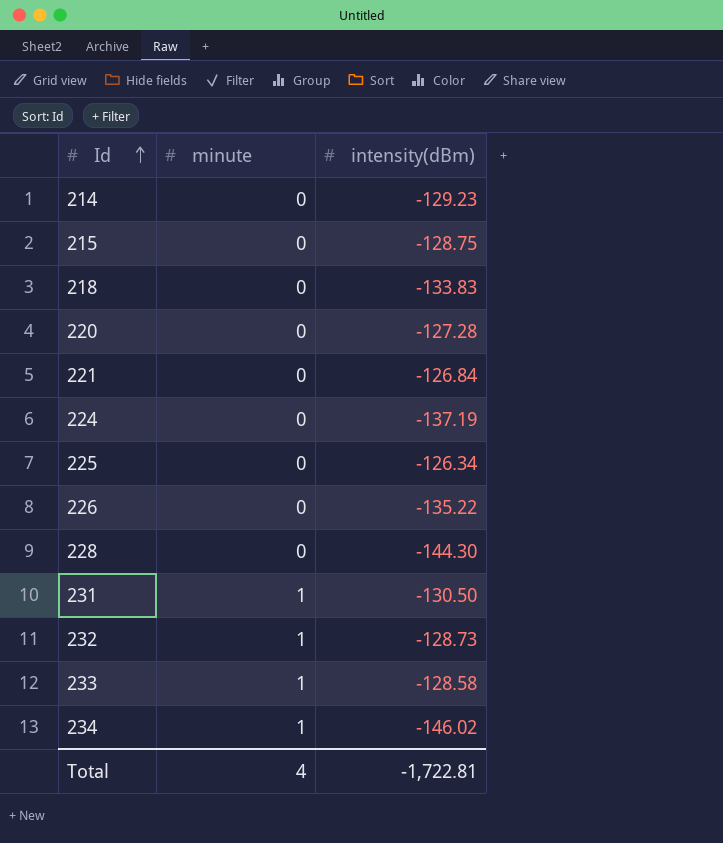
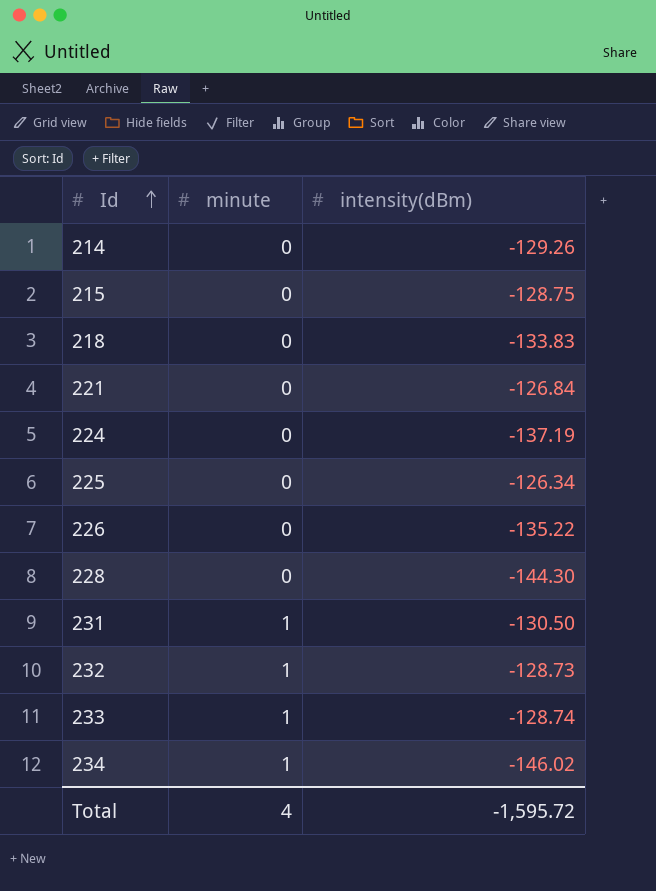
row 220: 0 | -127.28 -> none
214 | intensity(dBm): -129.23 -> -129.26
233 | intensity(dBm): -128.58 -> -128.74
Total | intensity(dBm): -1,722.81 -> -1,595.72

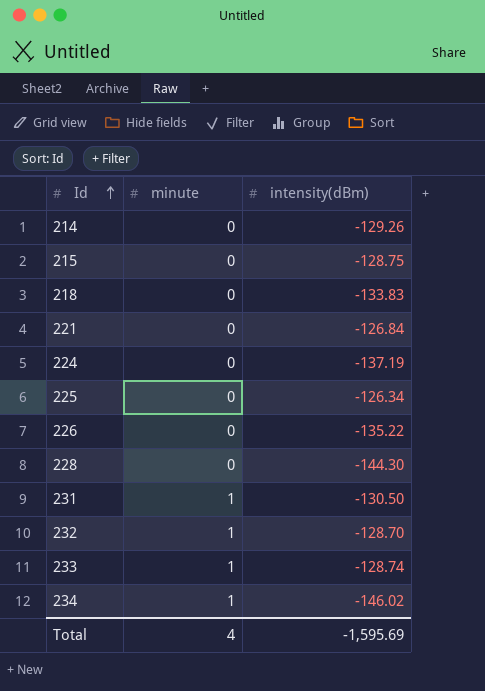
232 | intensity(dBm): -128.73 -> -128.70
Total | intensity(dBm): -1,595.72 -> -1,595.69

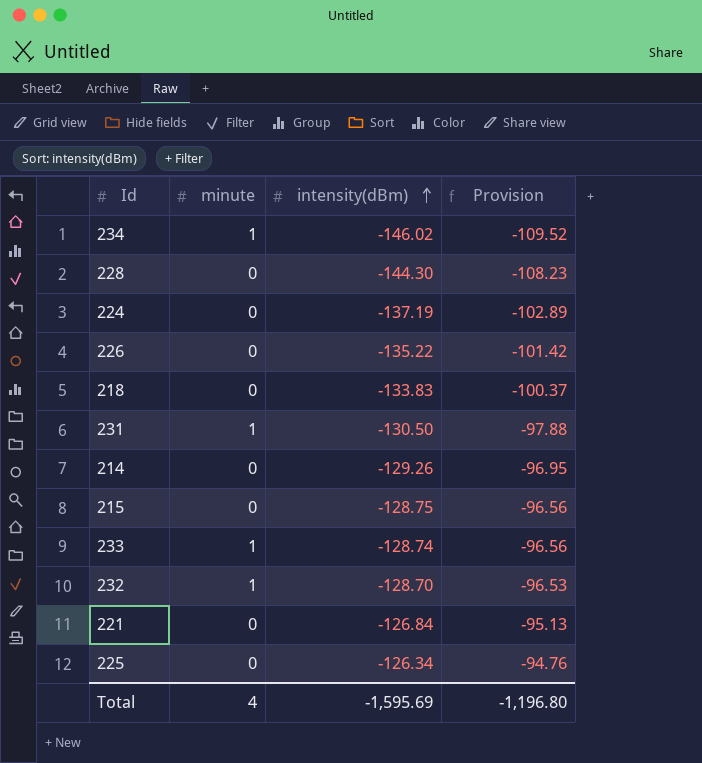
row order: Id ascending -> intensity(dBm) ascending
column Provision | formula: none -> [intensity(dBm)] * 0.75

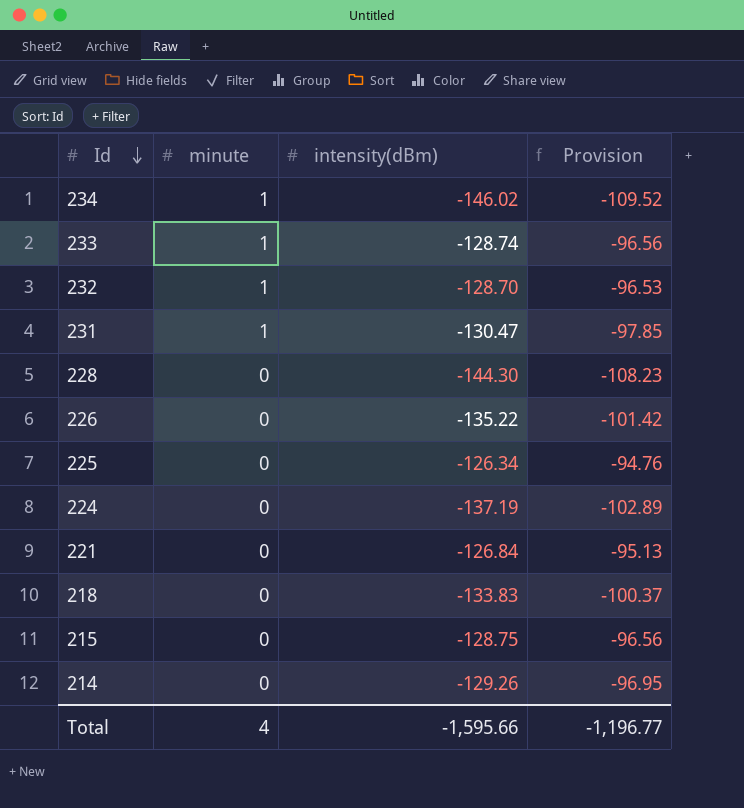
row order: intensity(dBm) ascending -> Id descending
231 | intensity(dBm): -130.50 -> -130.47
231 | Provision: -97.88 -> -97.85
Total | intensity(dBm): -1,595.69 -> -1,595.66
Total | Provision: -1,196.80 -> -1,196.77

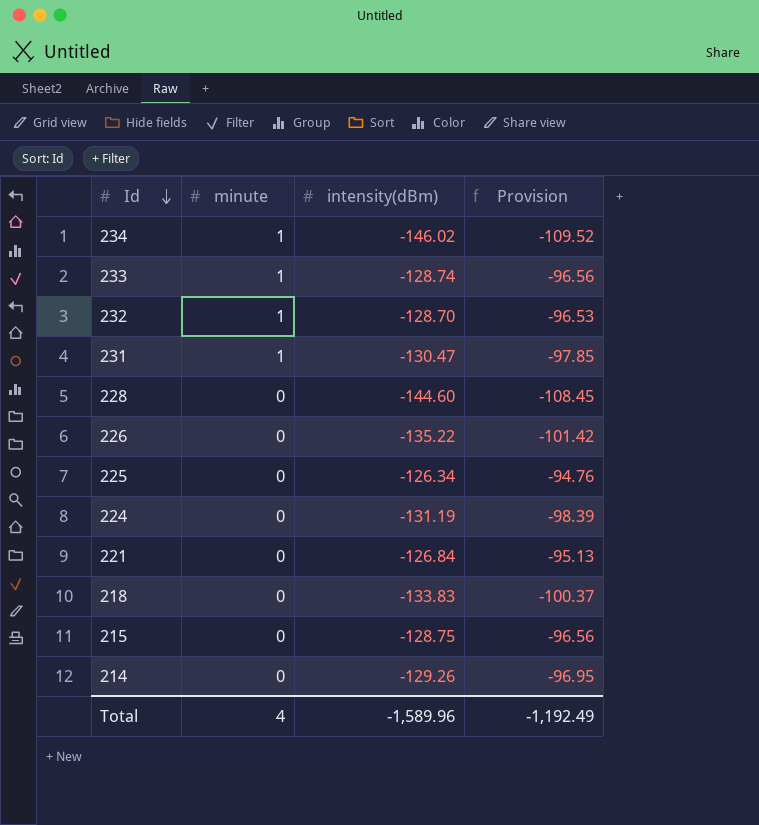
228 | intensity(dBm): -144.30 -> -144.60
228 | Provision: -108.23 -> -108.45
224 | intensity(dBm): -137.19 -> -131.19
224 | Provision: -102.89 -> -98.39
Total | intensity(dBm): -1,595.66 -> -1,589.96
Total | Provision: -1,196.77 -> -1,192.49

